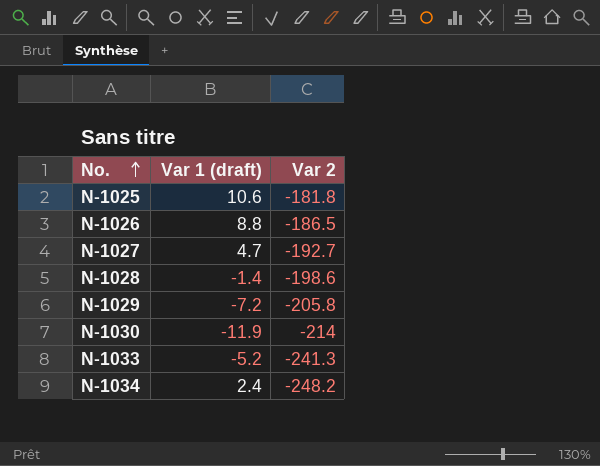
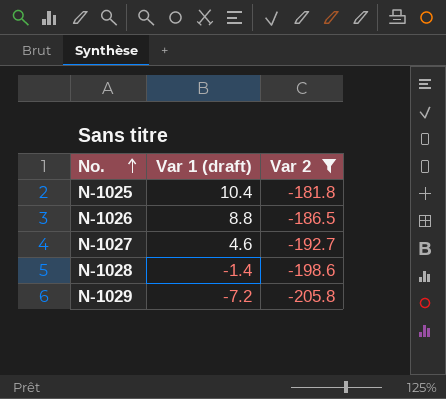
filter: none -> Var 2 >= -205.8
N-1025 | Var 1 (draft): 10.6 -> 10.4
N-1027 | Var 1 (draft): 4.7 -> 4.6

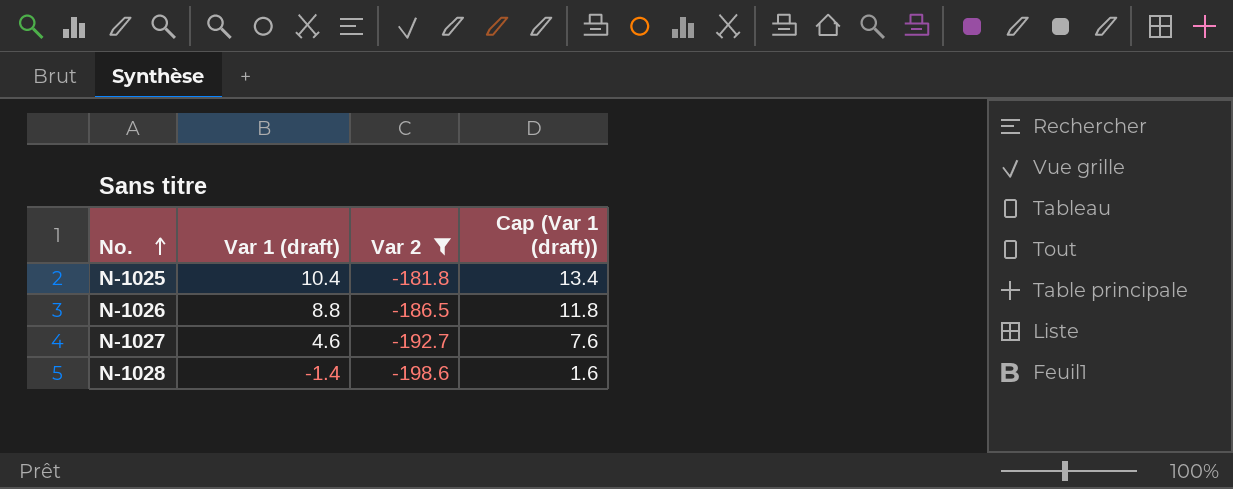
column Cap (Var 1 (draft)) | formula: none -> [Var 1 (draft)] + 3
row N-1029: -7.2 | -205.8 -> none

